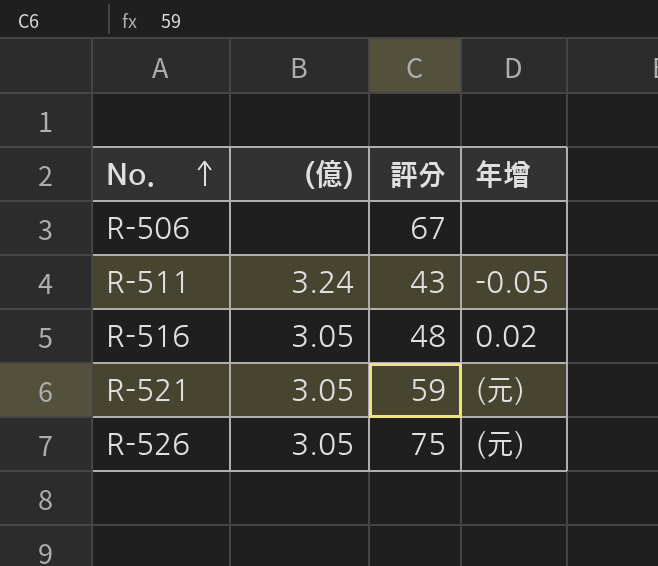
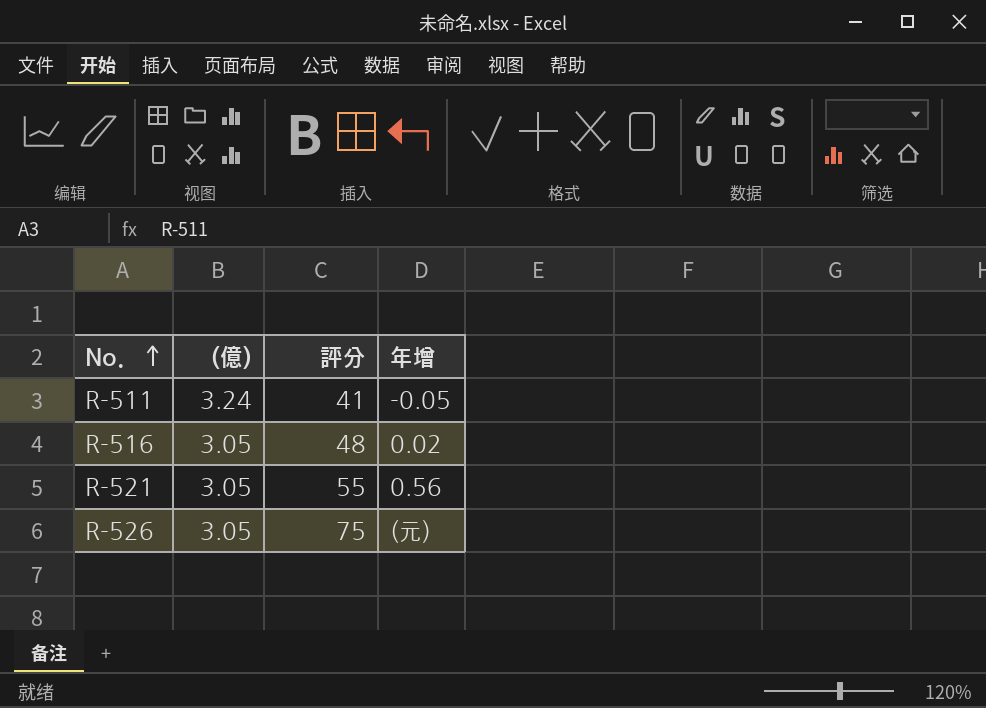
row R-506: none | 67 | none -> none
R-511 | 評分: 43 -> 41
R-521 | 評分: 59 -> 55
R-521 | 年增: (元) -> 0.56

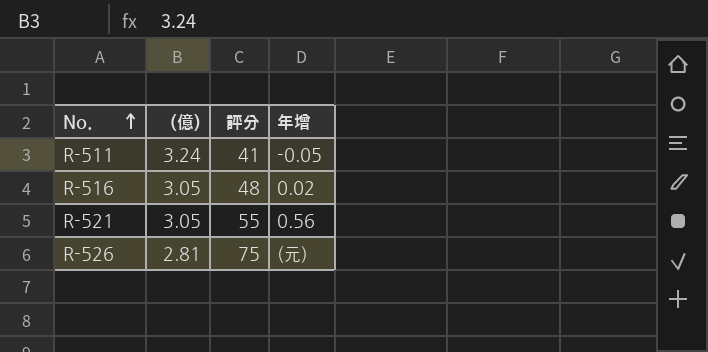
R-526 | (億): 3.05 -> 2.81

